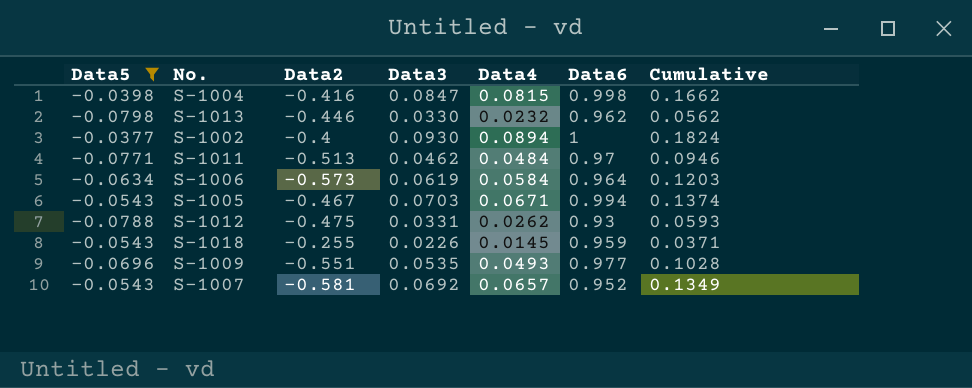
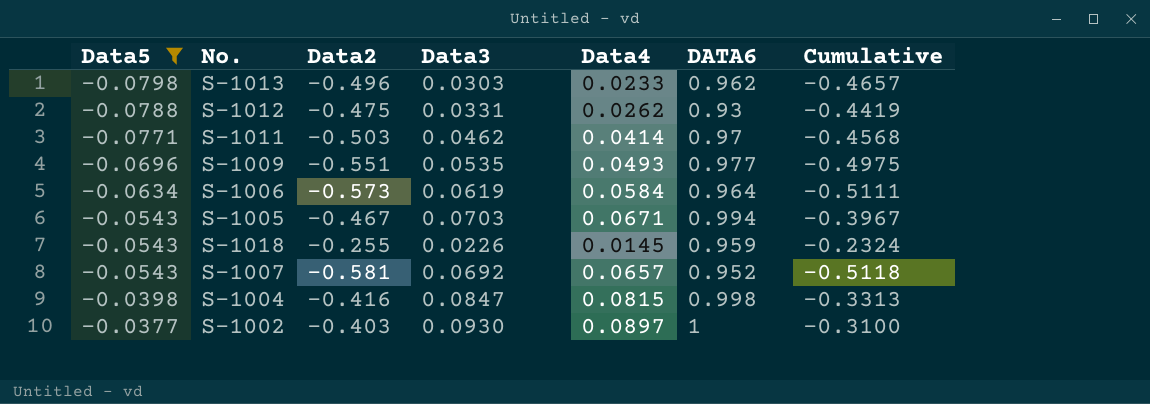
row order: none -> Data5 ascending
column name: Data6 -> DATA6
column Cumulative | formula: [Data3] + [Data4] -> [Data2] + [Data3]
S-1013 | Data2: -0.446 -> -0.496
S-1013 | Data3: 0.0330 -> 0.0303
S-1013 | Data4: 0.0232 -> 0.0233
S-1011 | Data2: -0.513 -> -0.503
S-1011 | Data4: 0.0484 -> 0.0414
S-1002 | Data2: -0.4 -> -0.403
S-1002 | Data4: 0.0894 -> 0.0897

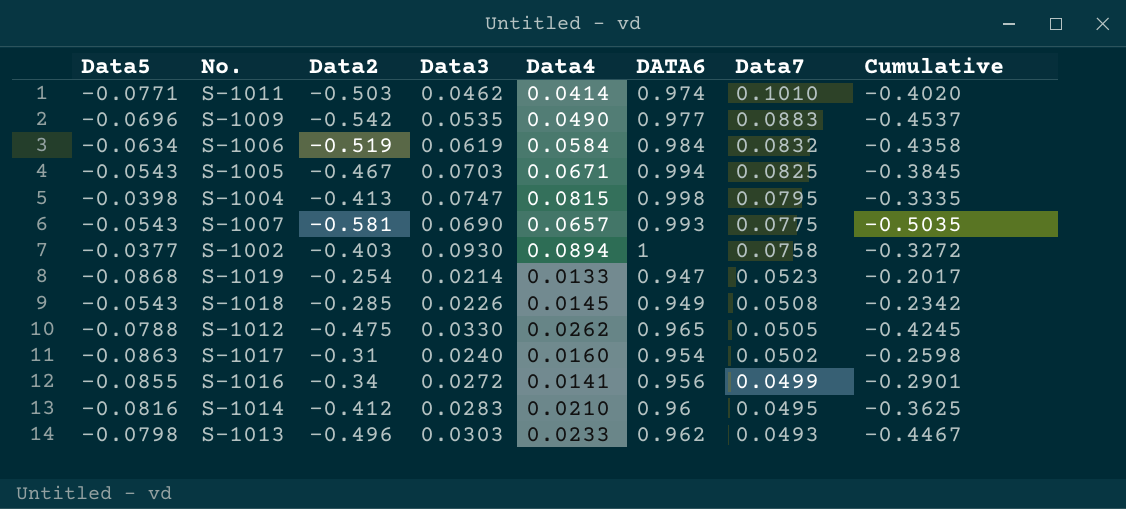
filter: Data5 >= -0.0798 -> none
row order: Data5 ascending -> Data7 descending
column Data7 | position: none -> 7
column Cumulative | formula: [Data2] + [Data3] -> [Data2] + [Data7]
S-1011 | DATA6: 0.97 -> 0.974
S-1009 | Data2: -0.551 -> -0.542
S-1009 | Data4: 0.0493 -> 0.0490
S-1006 | Data2: -0.573 -> -0.519
S-1006 | DATA6: 0.964 -> 0.984
S-1004 | Data2: -0.416 -> -0.413
S-1004 | Data3: 0.0847 -> 0.0747
S-1007 | Data3: 0.0692 -> 0.0690
S-1007 | DATA6: 0.952 -> 0.993
S-1002 | Data4: 0.0897 -> 0.0894
S-1018 | Data2: -0.255 -> -0.285
S-1018 | DATA6: 0.959 -> 0.949
S-1012 | Data3: 0.0331 -> 0.0330
S-1012 | DATA6: 0.93 -> 0.965

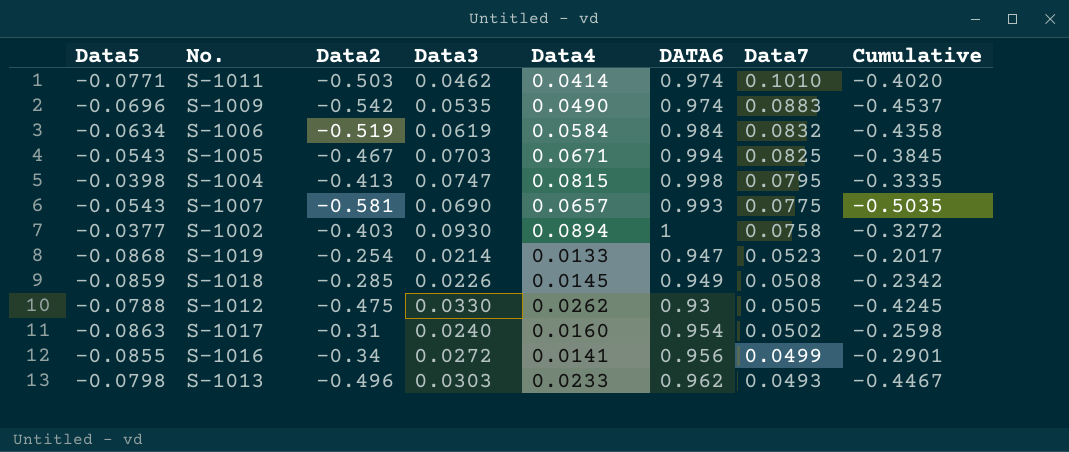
row S-1014: -0.0816 | -0.412 | 0.0283 | 0.0210 | 0.96 | 0.0495 | -0.3625 -> none
S-1009 | DATA6: 0.977 -> 0.974
S-1018 | Data5: -0.0543 -> -0.0859
S-1012 | DATA6: 0.965 -> 0.93

